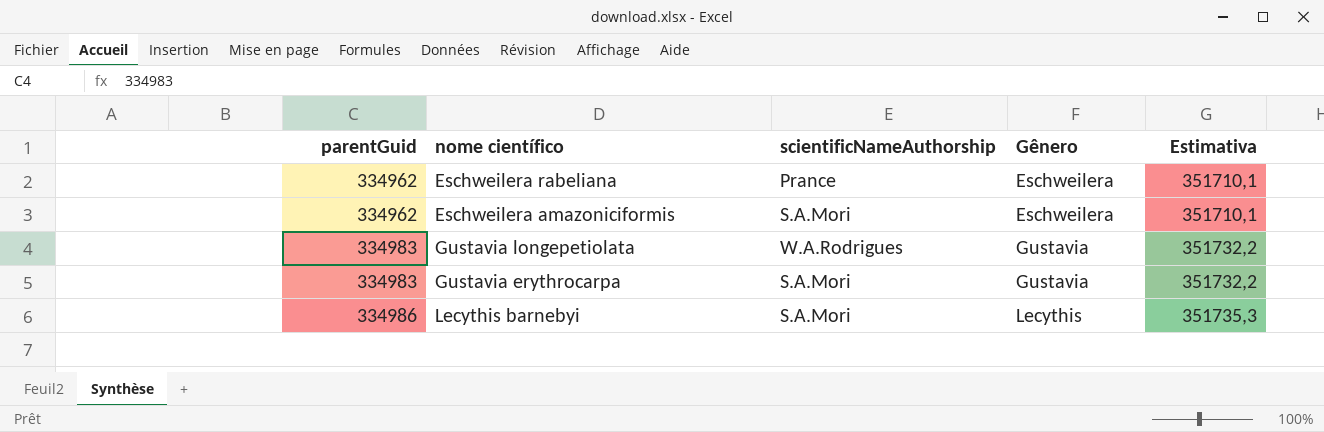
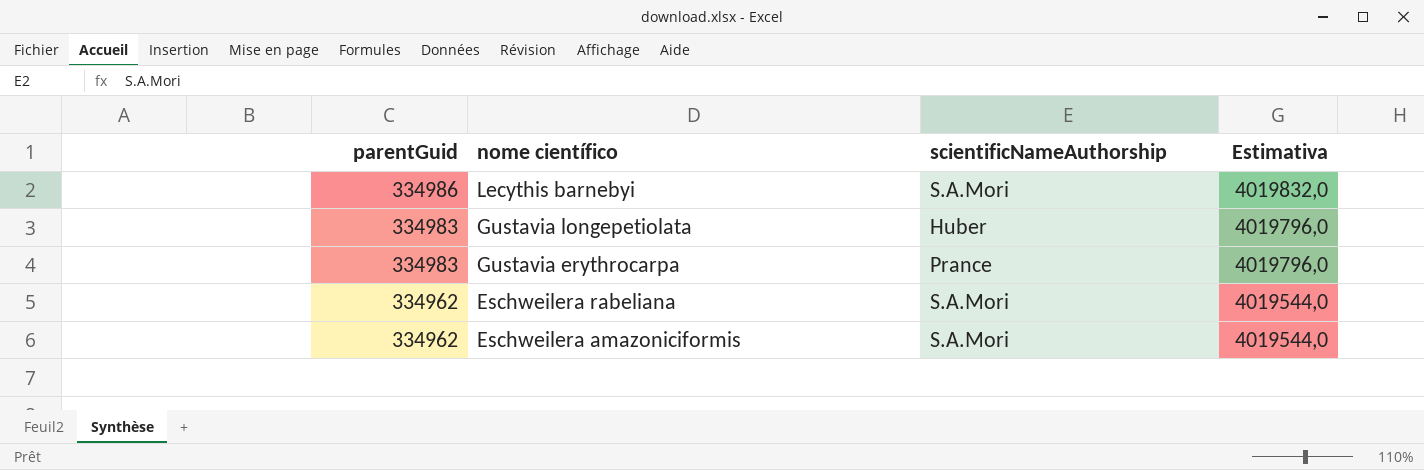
row order: parentGuid ascending -> parentGuid descending
column Gênero | position: 4 -> none
column Estimativa | formula: [parentGuid] * 1,05 -> [parentGuid] * 12
Gustavia longepetiolata | scientificNameAuthorship: W.A.Rodrigues -> Huber
Gustavia erythrocarpa | scientificNameAuthorship: S.A.Mori -> Prance
Eschweilera rabeliana | scientificNameAuthorship: Prance -> S.A.Mori

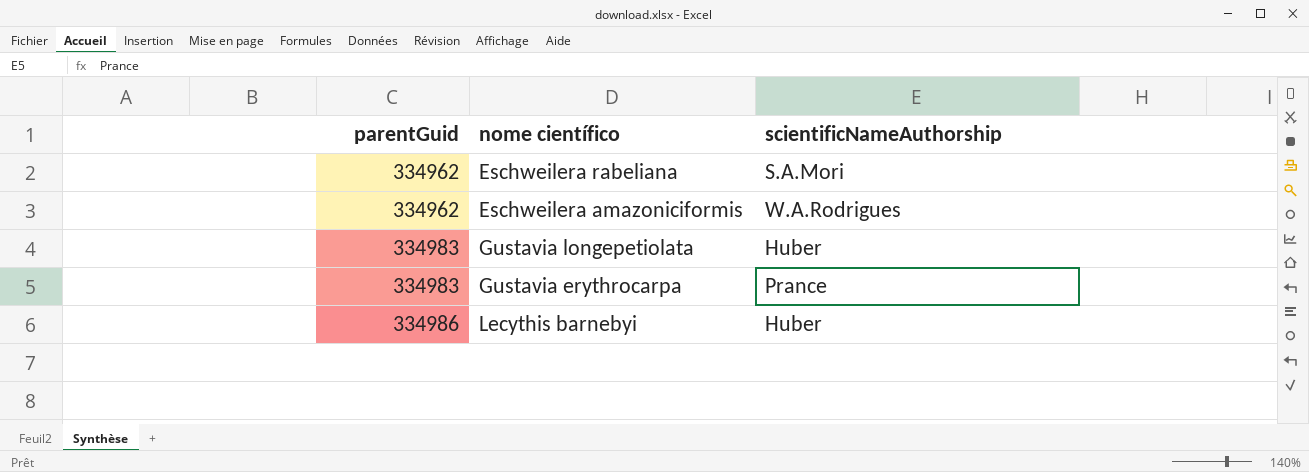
row order: parentGuid descending -> parentGuid ascending
column Estimativa | formula: [parentGuid] * 12 -> none
Eschweilera amazoniciformis | scientificNameAuthorship: S.A.Mori -> W.A.Rodrigues
Lecythis barnebyi | scientificNameAuthorship: S.A.Mori -> Huber

